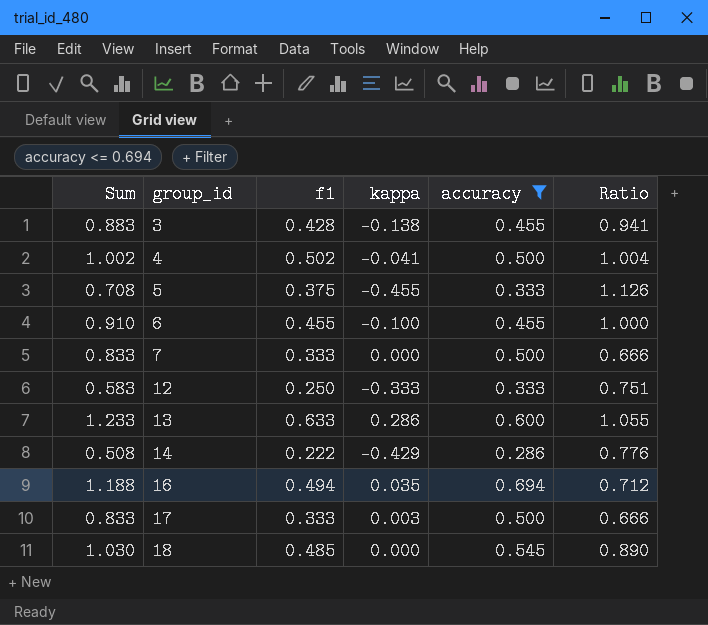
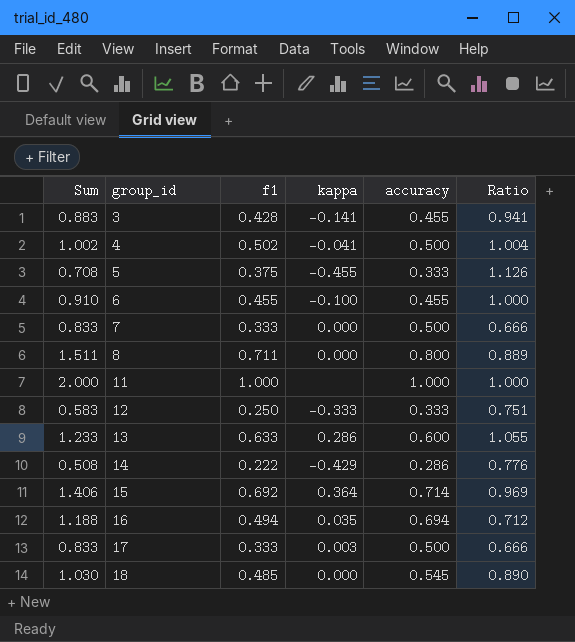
filter: accuracy <= 0.694 -> none
3 | kappa: -0.138 -> -0.141

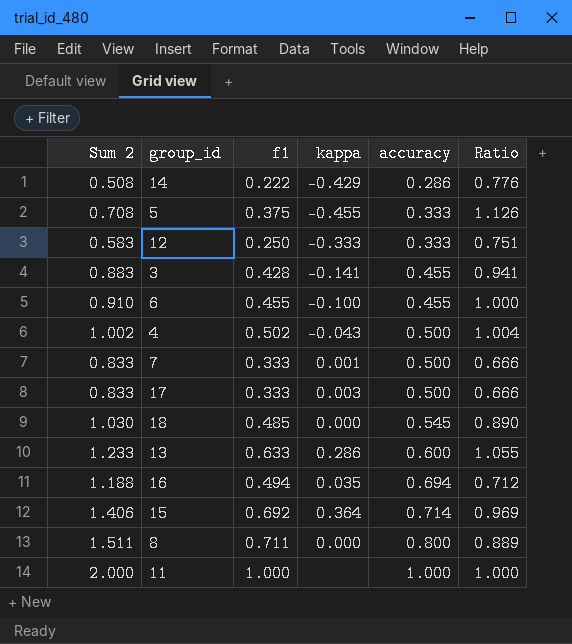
row order: group_id ascending -> accuracy ascending
column name: Sum -> Sum 2
4 | kappa: -0.041 -> -0.043
7 | kappa: 0.000 -> 0.001

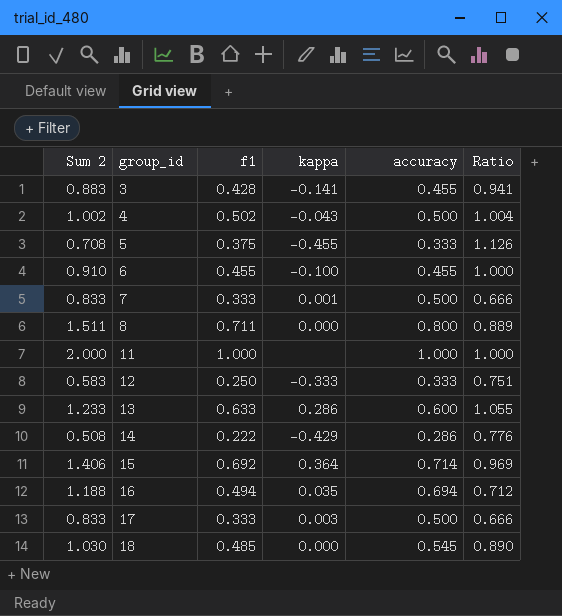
row order: accuracy ascending -> group_id ascending

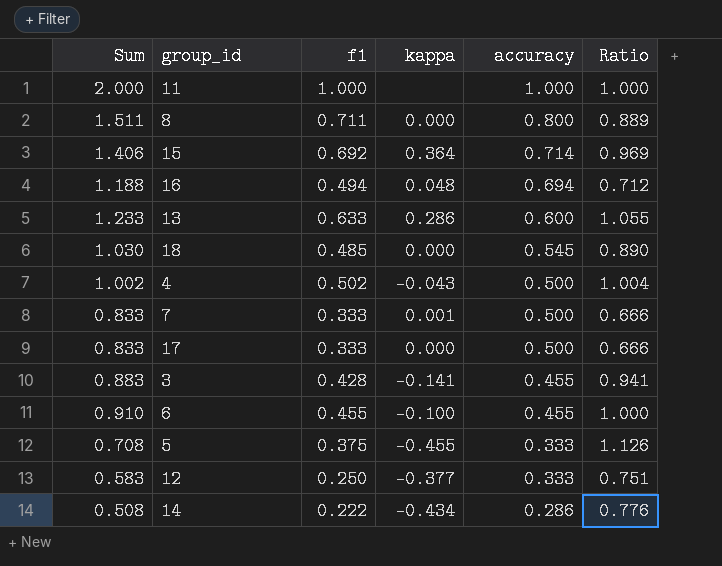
row order: group_id ascending -> accuracy descending
column name: Sum 2 -> Sum
16 | kappa: 0.035 -> 0.048
17 | kappa: 0.003 -> 0.000
12 | kappa: -0.333 -> -0.377
14 | kappa: -0.429 -> -0.434

